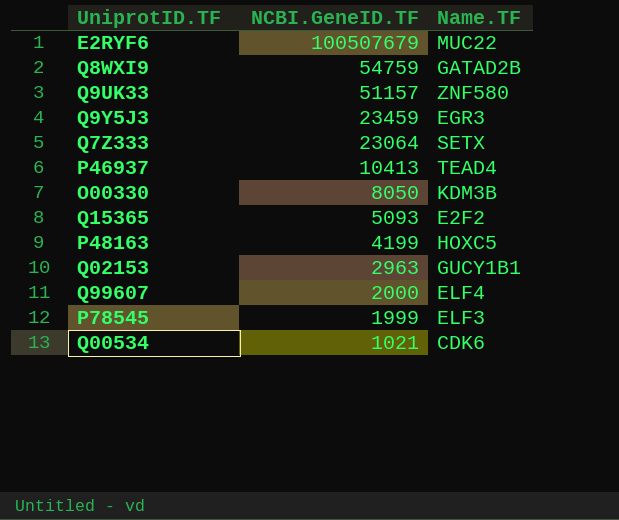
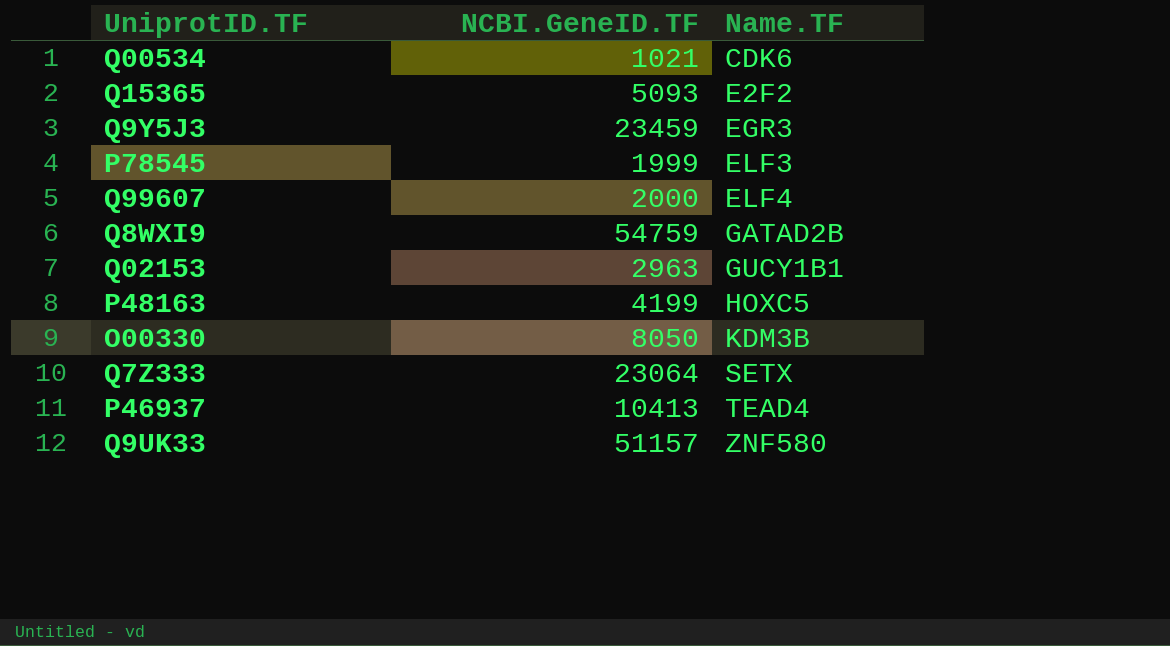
row order: NCBI.GeneID.TF descending -> Name.TF ascending
row E2RYF6: 100507679 | MUC22 -> none

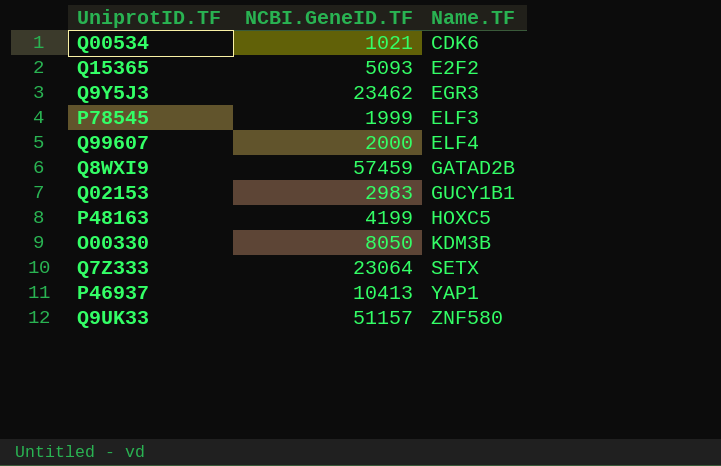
Q9Y5J3 | NCBI.GeneID.TF: 23459 -> 23462
Q8WXI9 | NCBI.GeneID.TF: 54759 -> 57459
Q02153 | NCBI.GeneID.TF: 2963 -> 2983
P46937 | Name.TF: TEAD4 -> YAP1

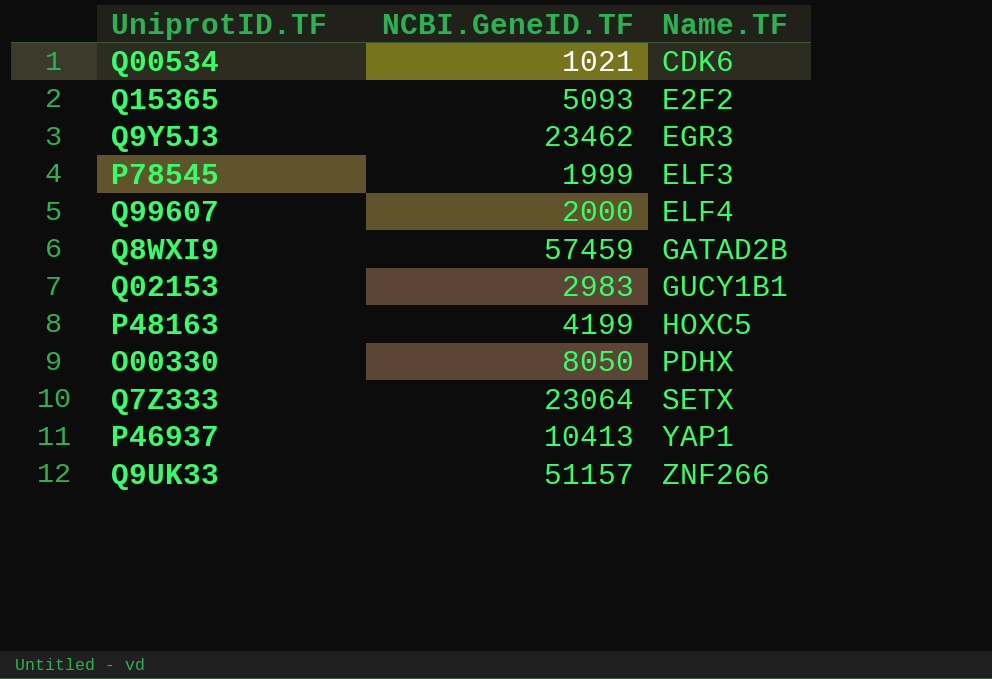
O00330 | Name.TF: KDM3B -> PDHX
Q9UK33 | Name.TF: ZNF580 -> ZNF266

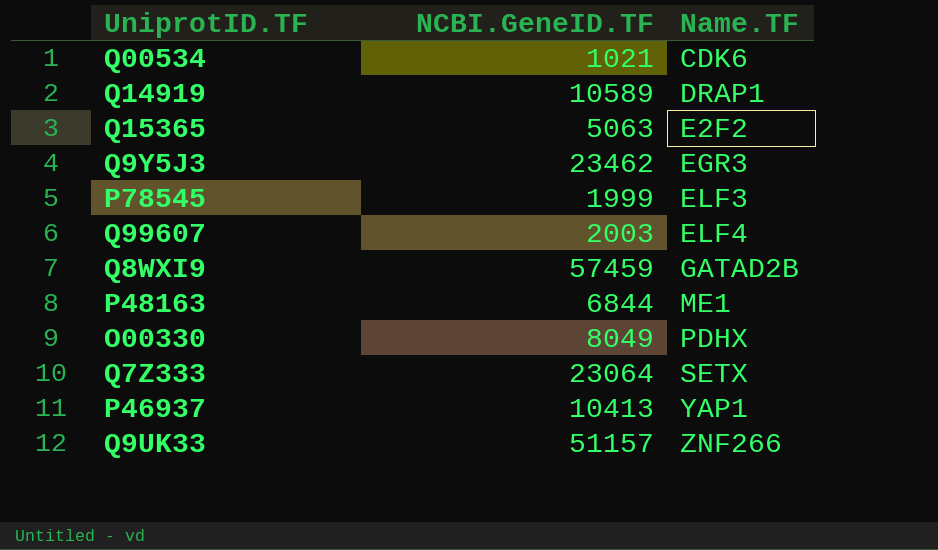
row Q02153: 2983 | GUCY1B1 -> none
row Q14919: none -> 10589 | DRAP1
Q15365 | NCBI.GeneID.TF: 5093 -> 5063
Q99607 | NCBI.GeneID.TF: 2000 -> 2003
P48163 | NCBI.GeneID.TF: 4199 -> 6844
P48163 | Name.TF: HOXC5 -> ME1
O00330 | NCBI.GeneID.TF: 8050 -> 8049

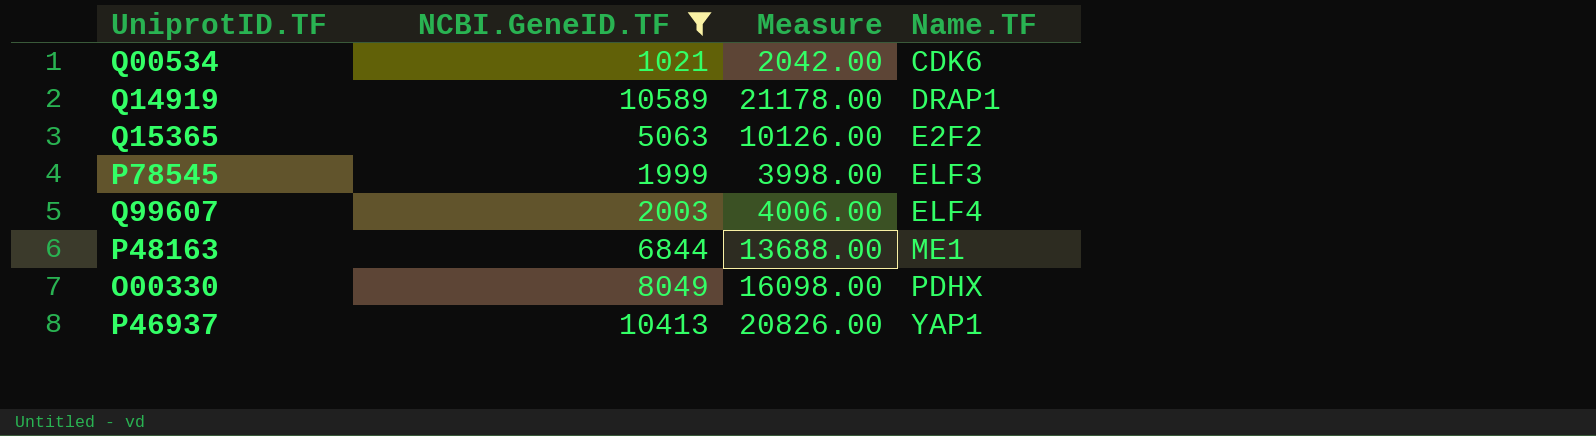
filter: none -> NCBI.GeneID.TF <= 10589
column Measure | formula: none -> [NCBI.GeneID.TF] * 2

